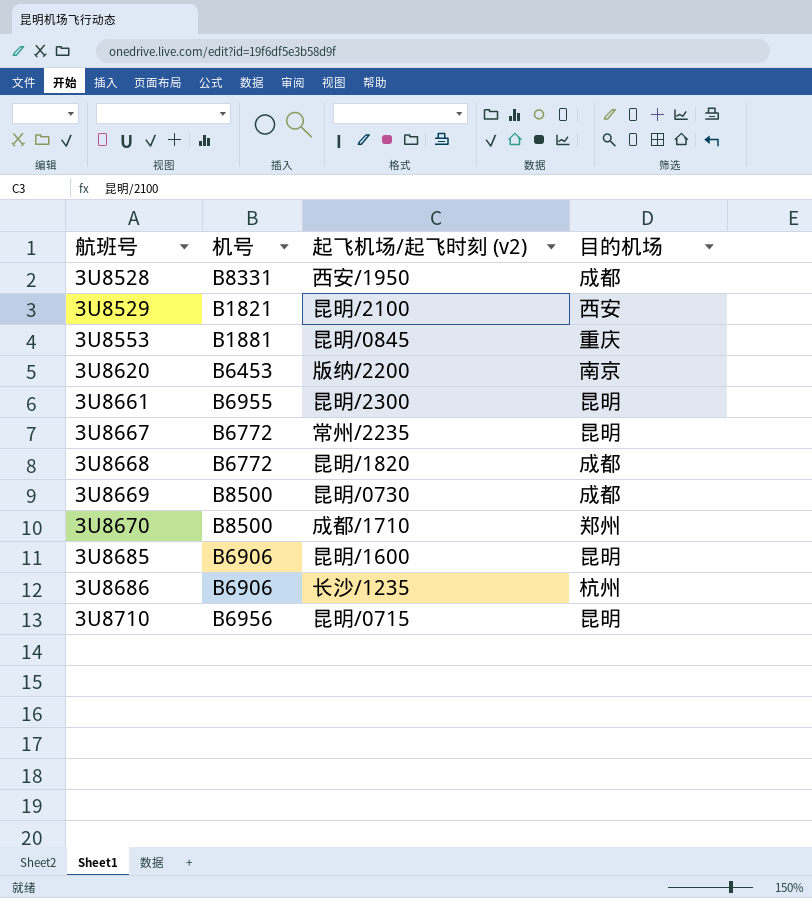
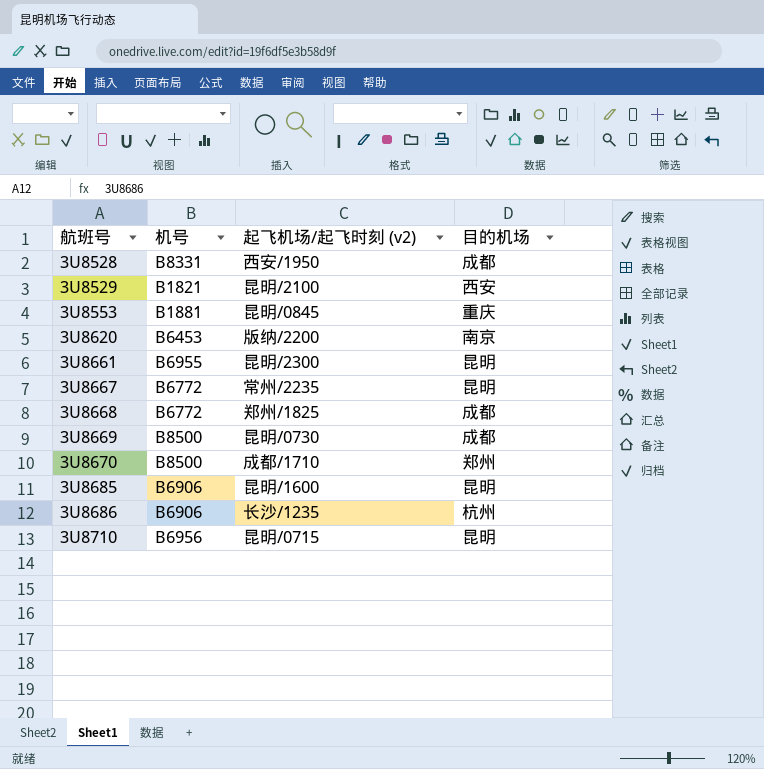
3U8668 | 起飞机场/起飞时刻 (v2): 昆明/1820 -> 郑州/1825

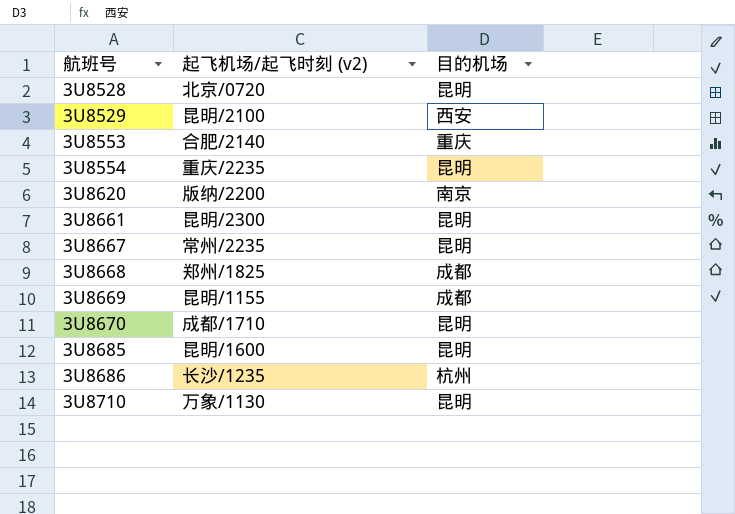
column 机号 | position: 2 -> none
3U8528 | 起飞机场/起飞时刻 (v2): 西安/1950 -> 北京/0720
3U8528 | 目的机场: 成都 -> 昆明
3U8553 | 起飞机场/起飞时刻 (v2): 昆明/0845 -> 合肥/2140
row 3U8554: none -> 重庆/2235 | 昆明
3U8669 | 起飞机场/起飞时刻 (v2): 昆明/0730 -> 昆明/1155
3U8670 | 目的机场: 郑州 -> 昆明
3U8710 | 起飞机场/起飞时刻 (v2): 昆明/0715 -> 万象/1130

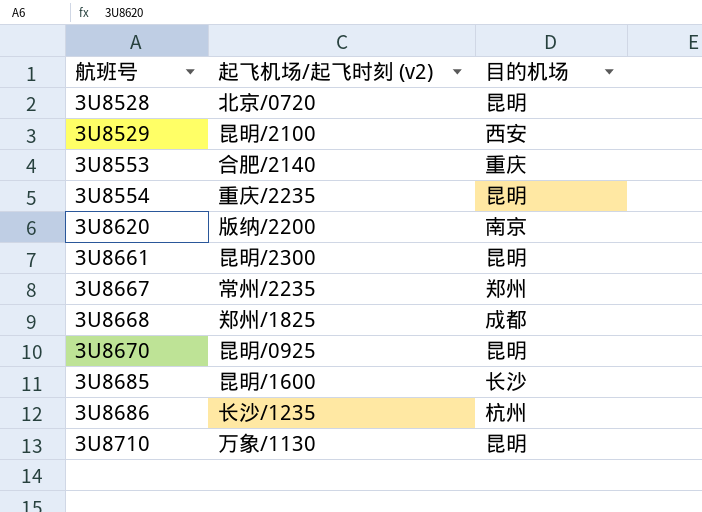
row 3U8669: 昆明/1155 | 成都 -> none
3U8667 | 目的机场: 昆明 -> 郑州
3U8670 | 起飞机场/起飞时刻 (v2): 成都/1710 -> 昆明/0925
3U8685 | 目的机场: 昆明 -> 长沙

